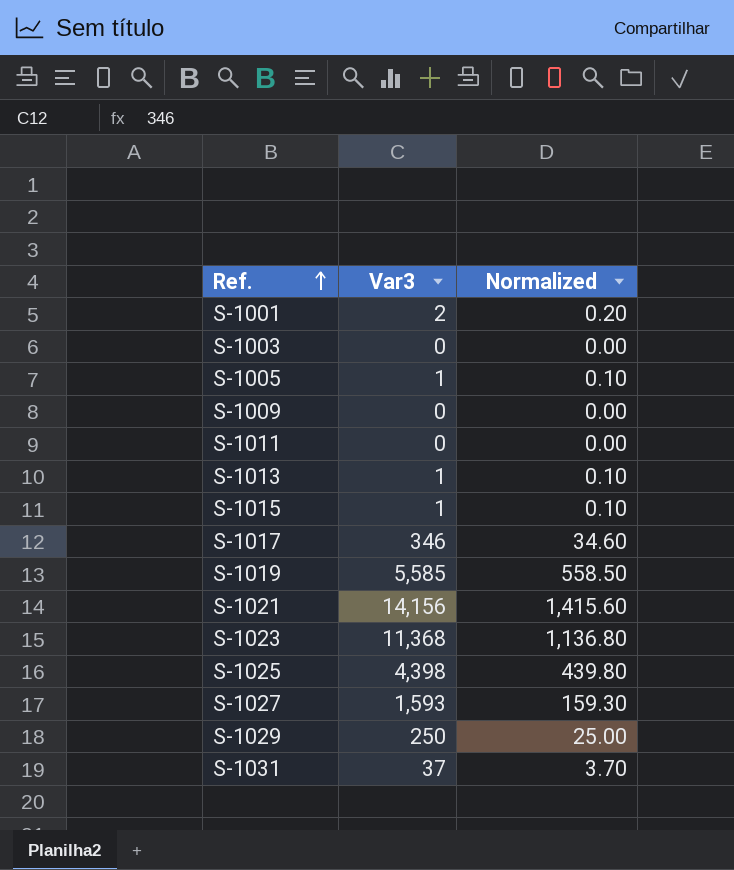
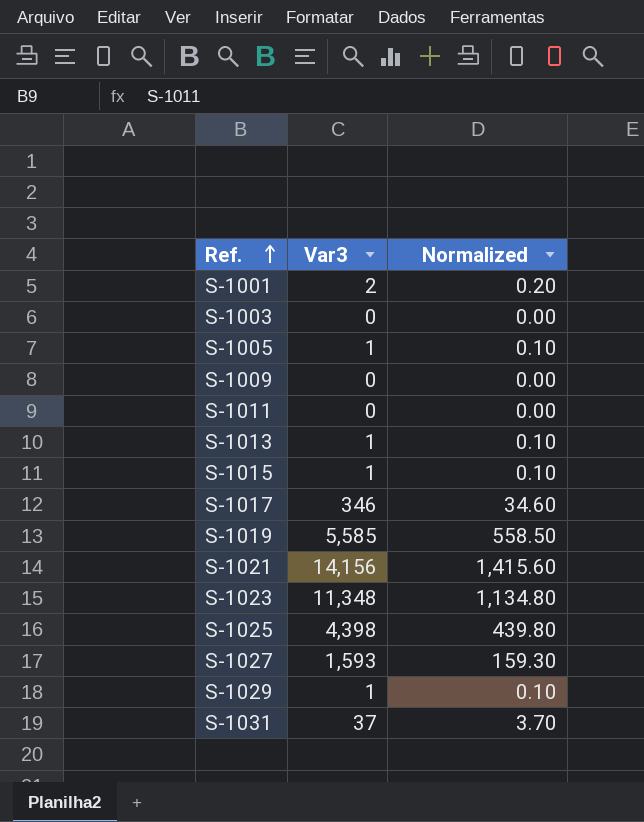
S-1023 | Var3: 11,368 -> 11,348
S-1023 | Normalized: 1,136.80 -> 1,134.80
S-1029 | Var3: 250 -> 1
S-1029 | Normalized: 25.00 -> 0.10

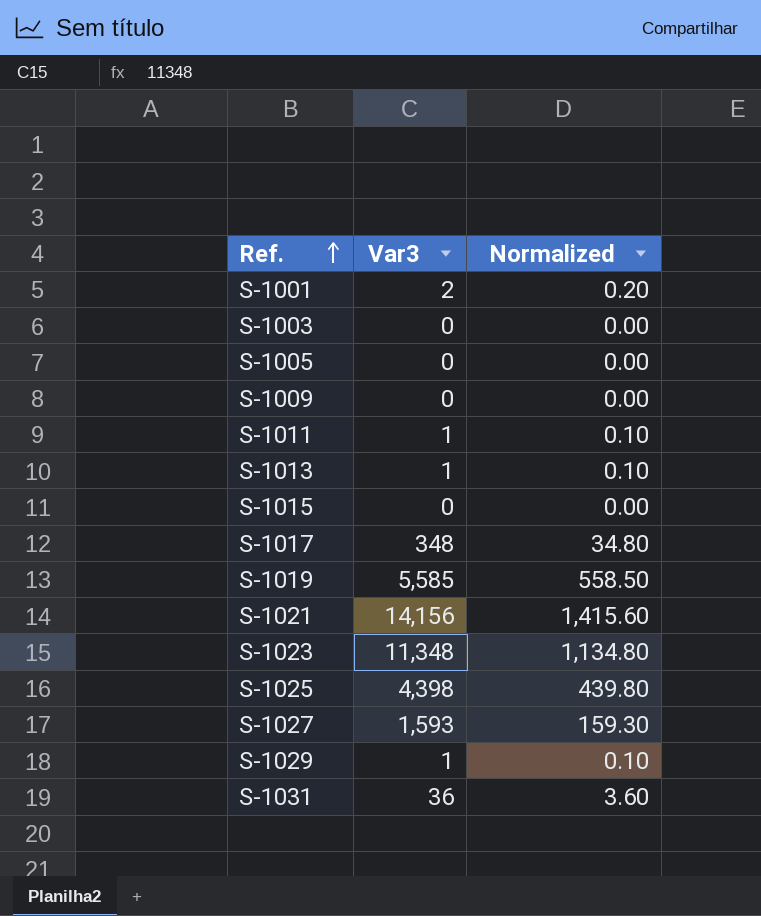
S-1005 | Var3: 1 -> 0
S-1005 | Normalized: 0.10 -> 0.00
S-1011 | Var3: 0 -> 1
S-1011 | Normalized: 0.00 -> 0.10
S-1015 | Var3: 1 -> 0
S-1015 | Normalized: 0.10 -> 0.00
S-1017 | Var3: 346 -> 348
S-1017 | Normalized: 34.60 -> 34.80
S-1031 | Var3: 37 -> 36
S-1031 | Normalized: 3.70 -> 3.60

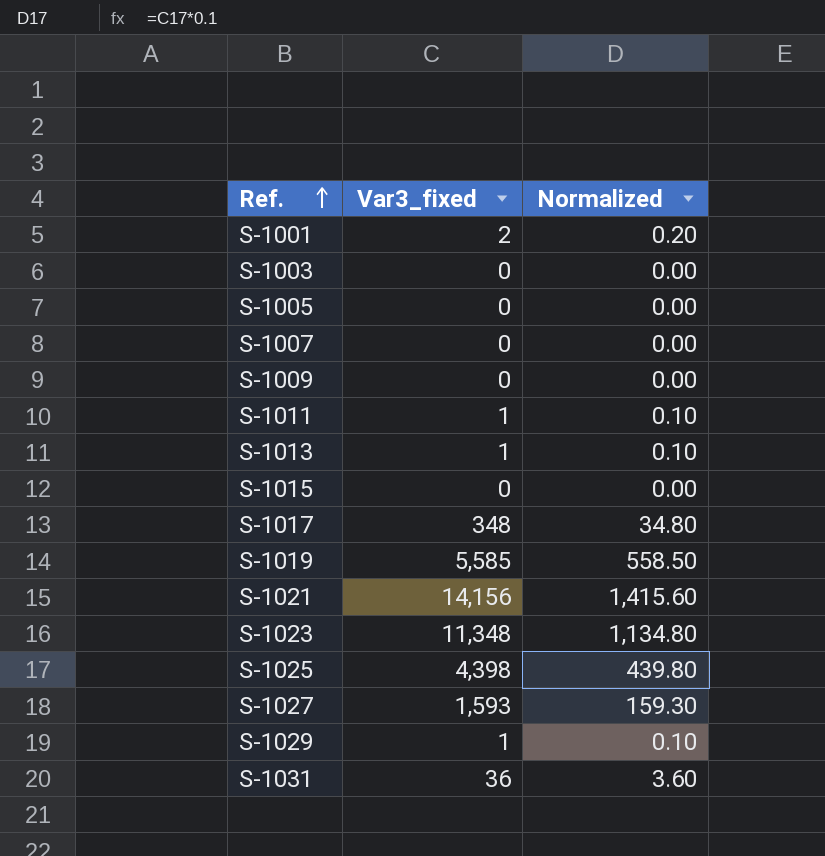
column name: Var3 -> Var3_fixed
row S-1007: none -> 0 | 0.00

